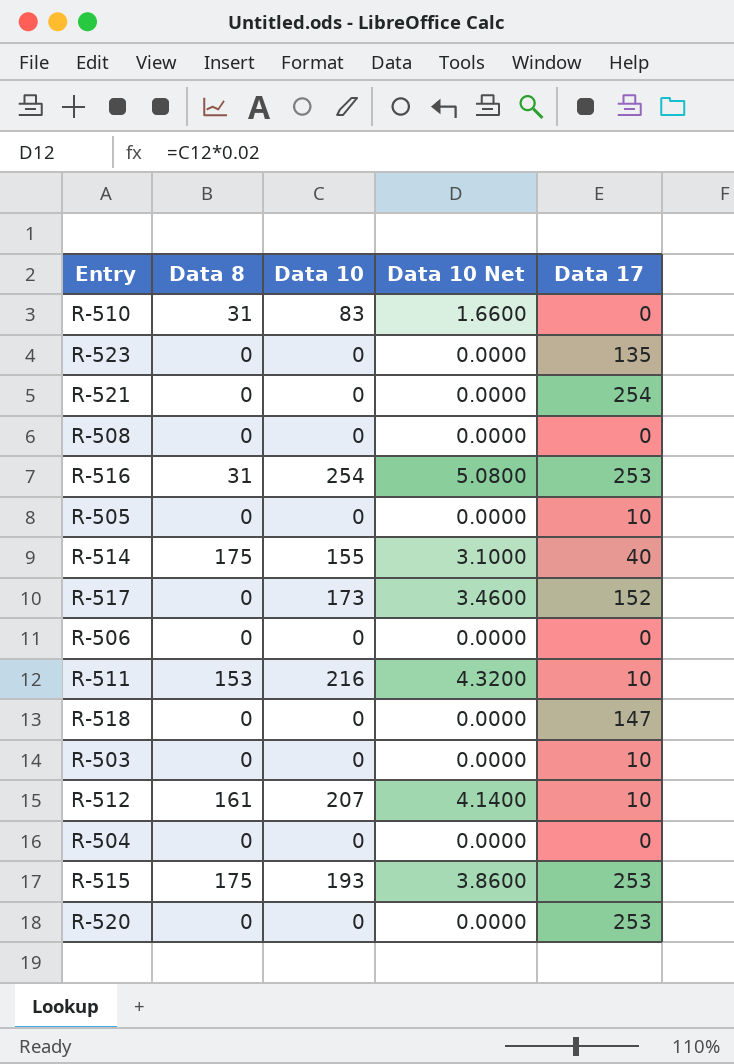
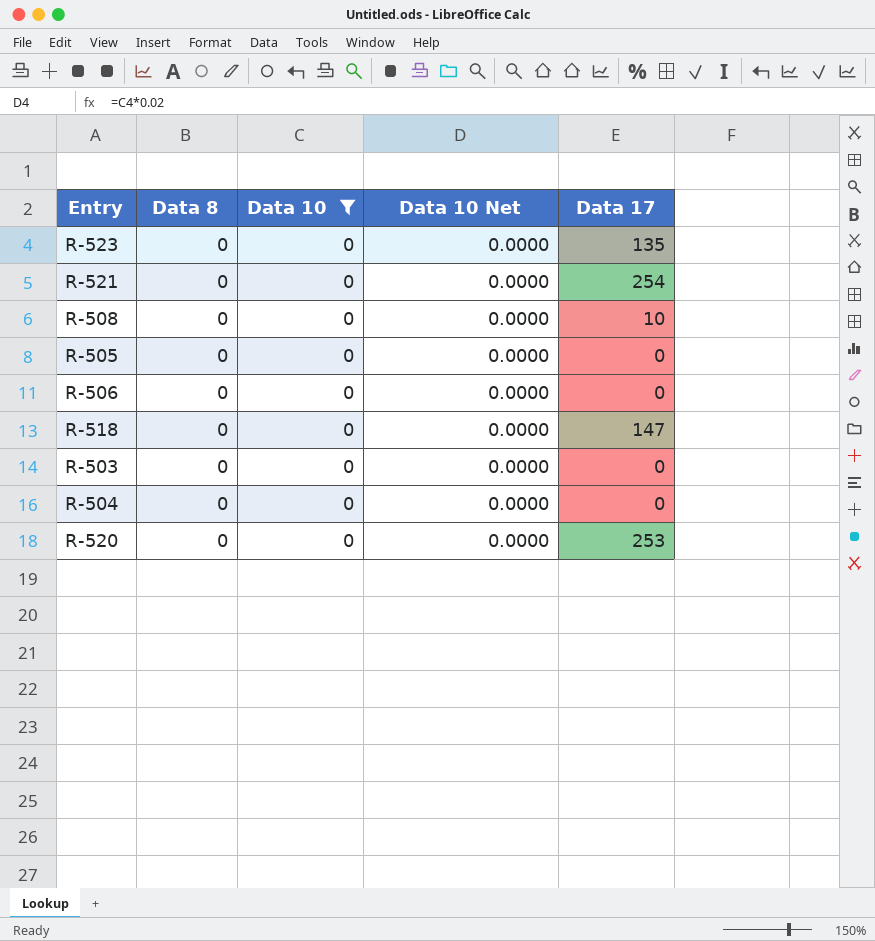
filter: none -> Data 10 = 0
R-508 | Data 17: 0 -> 10
R-505 | Data 17: 10 -> 0
R-503 | Data 17: 10 -> 0

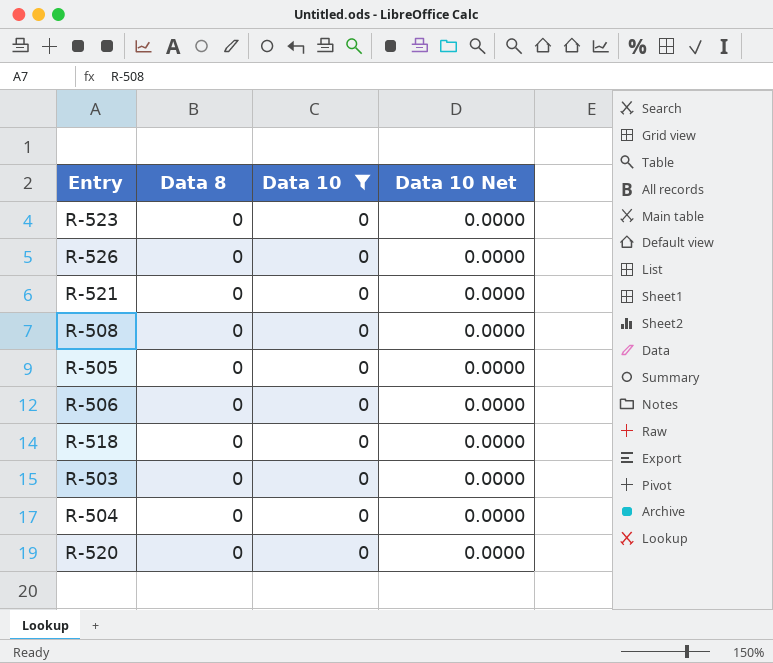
column Data 17 | position: 5 -> none
row R-526: none -> 0 | 0 | 0.0000

